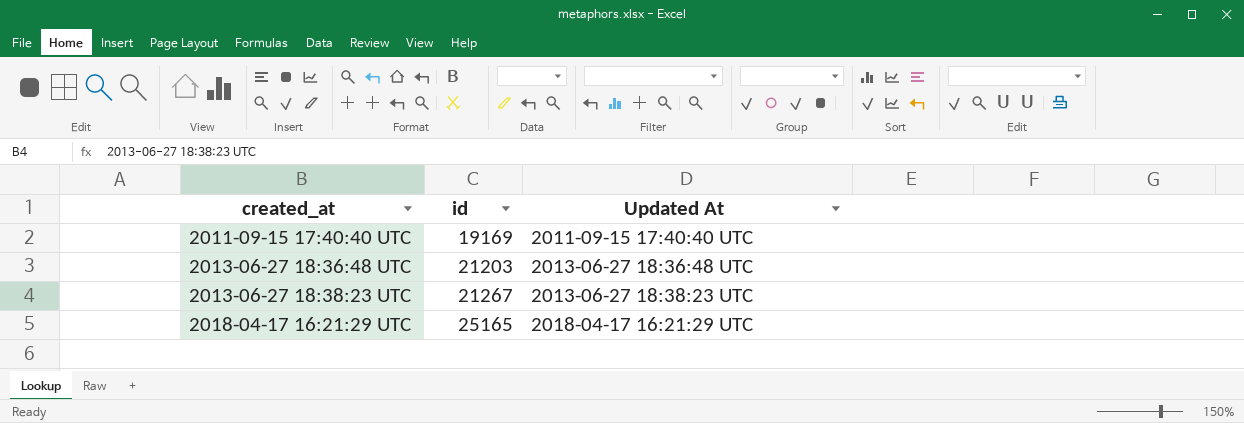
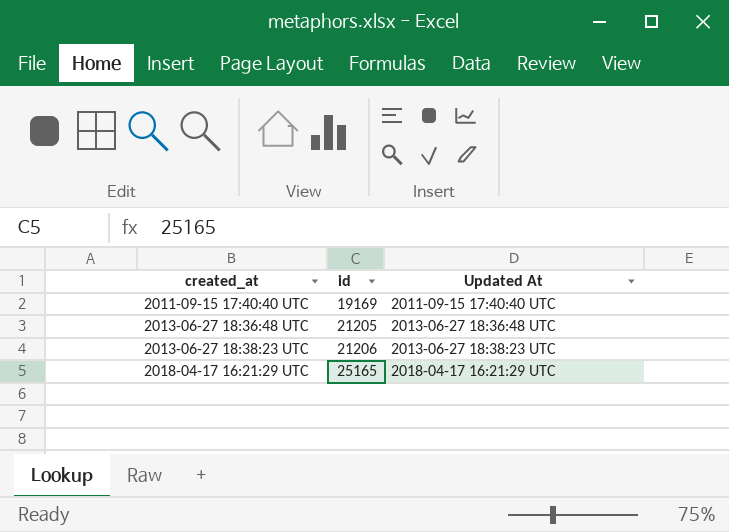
2013-06-27 18:36:48 UTC | id: 21203 -> 21205
2013-06-27 18:38:23 UTC | id: 21267 -> 21206

